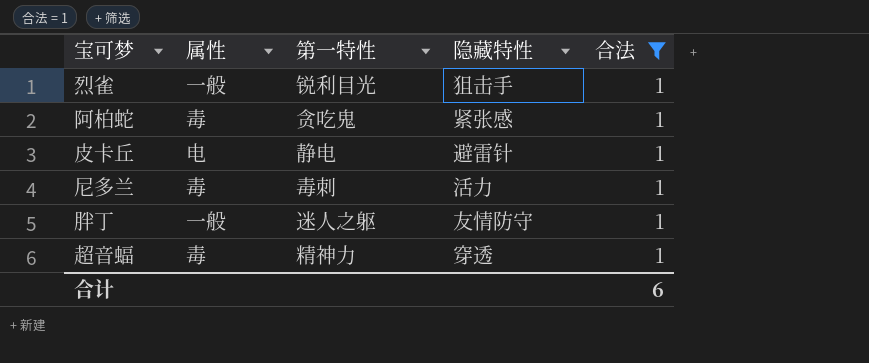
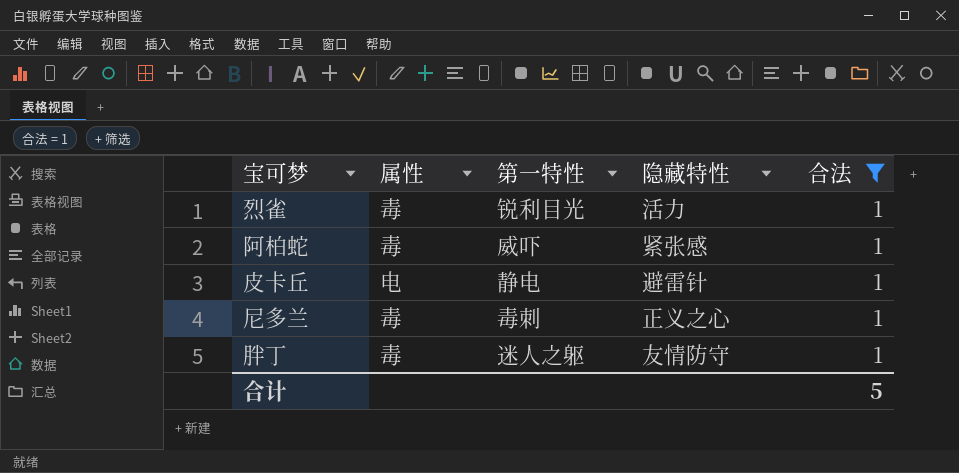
row 超音蝠: 毒 | 精神力 | 穿透 | 1 -> none
烈雀 | 属性: 一般 -> 毒
烈雀 | 隐藏特性: 狙击手 -> 活力
阿柏蛇 | 第一特性: 贪吃鬼 -> 威吓
尼多兰 | 隐藏特性: 活力 -> 正义之心
胖丁 | 属性: 一般 -> 毒
合计 | 合法: 6 -> 5

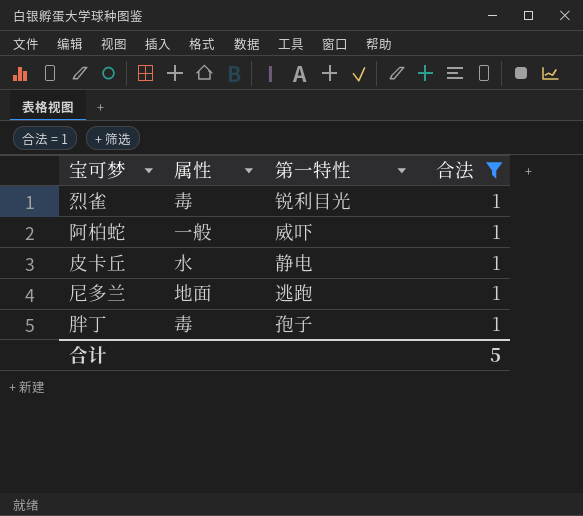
column 隐藏特性 | position: 4 -> none
阿柏蛇 | 属性: 毒 -> 一般
皮卡丘 | 属性: 电 -> 水
尼多兰 | 属性: 毒 -> 地面
尼多兰 | 第一特性: 毒刺 -> 逃跑
胖丁 | 第一特性: 迷人之躯 -> 孢子

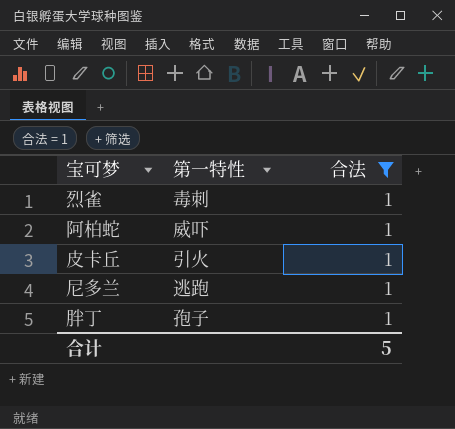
column 属性 | position: 2 -> none
烈雀 | 第一特性: 锐利目光 -> 毒刺
皮卡丘 | 第一特性: 静电 -> 引火

